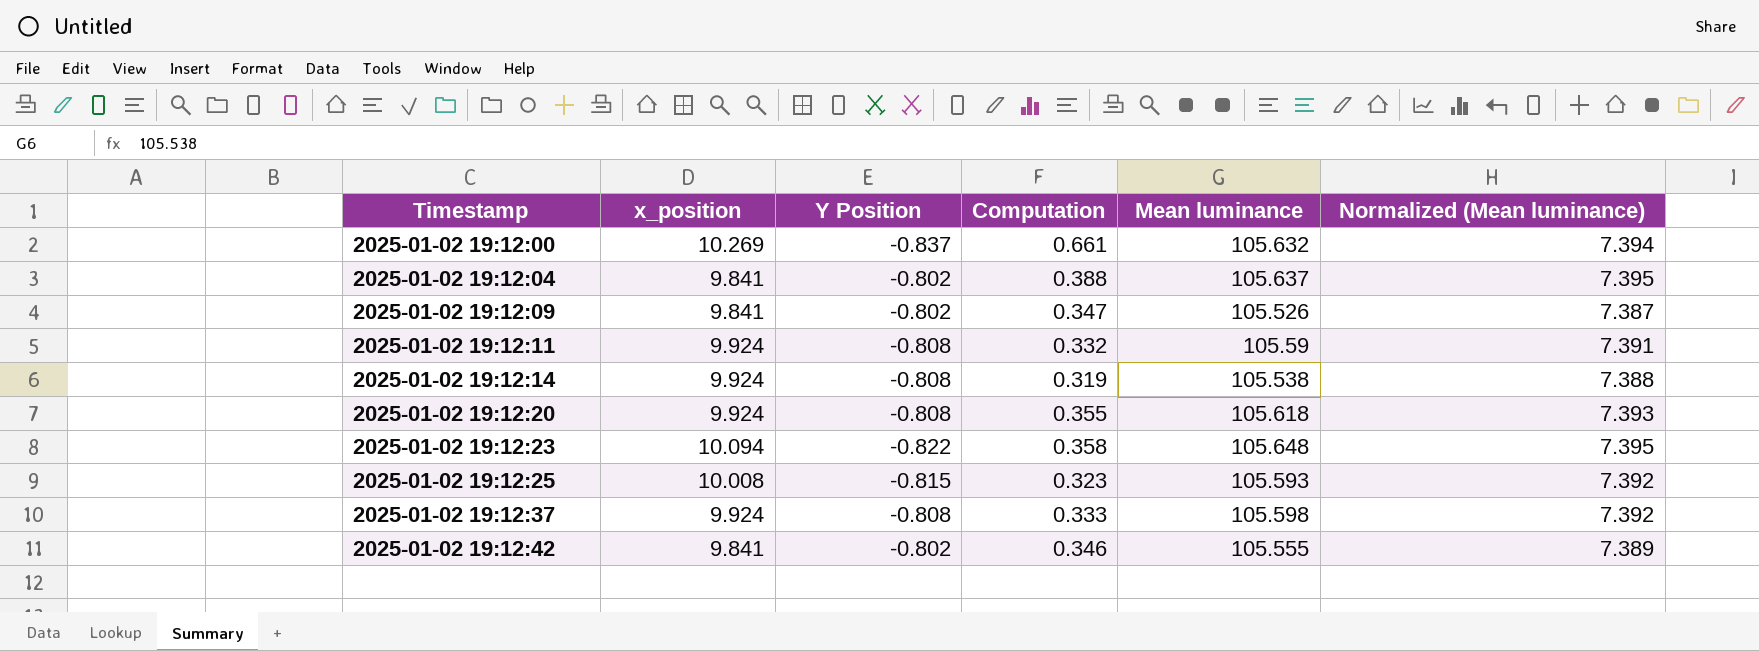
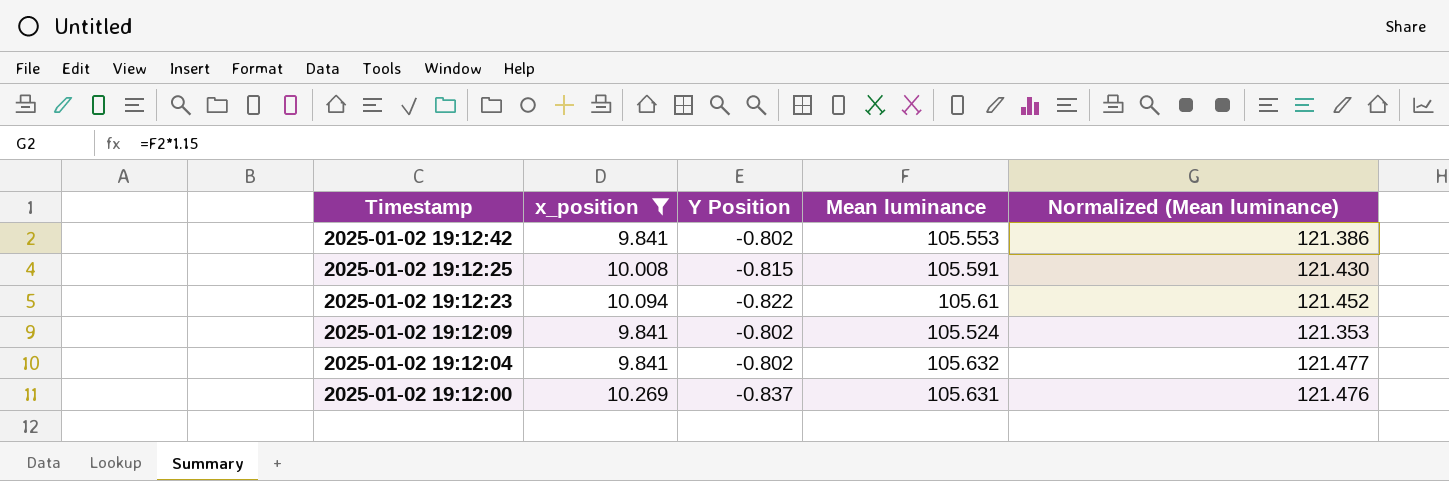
filter: none -> x_position != 9.924
row order: Timestamp ascending -> Timestamp descending
column Computation | position: 4 -> none
column Normalized (Mean luminance) | formula: [Mean luminance] * 0.07 -> [Mean luminance] * 1.15
2025-01-02 19:12:42 | Mean luminance: 105.555 -> 105.553
2025-01-02 19:12:25 | Mean luminance: 105.593 -> 105.591
2025-01-02 19:12:23 | Mean luminance: 105.648 -> 105.61
2025-01-02 19:12:09 | Mean luminance: 105.526 -> 105.524
2025-01-02 19:12:04 | Mean luminance: 105.637 -> 105.632
2025-01-02 19:12:00 | Mean luminance: 105.632 -> 105.631

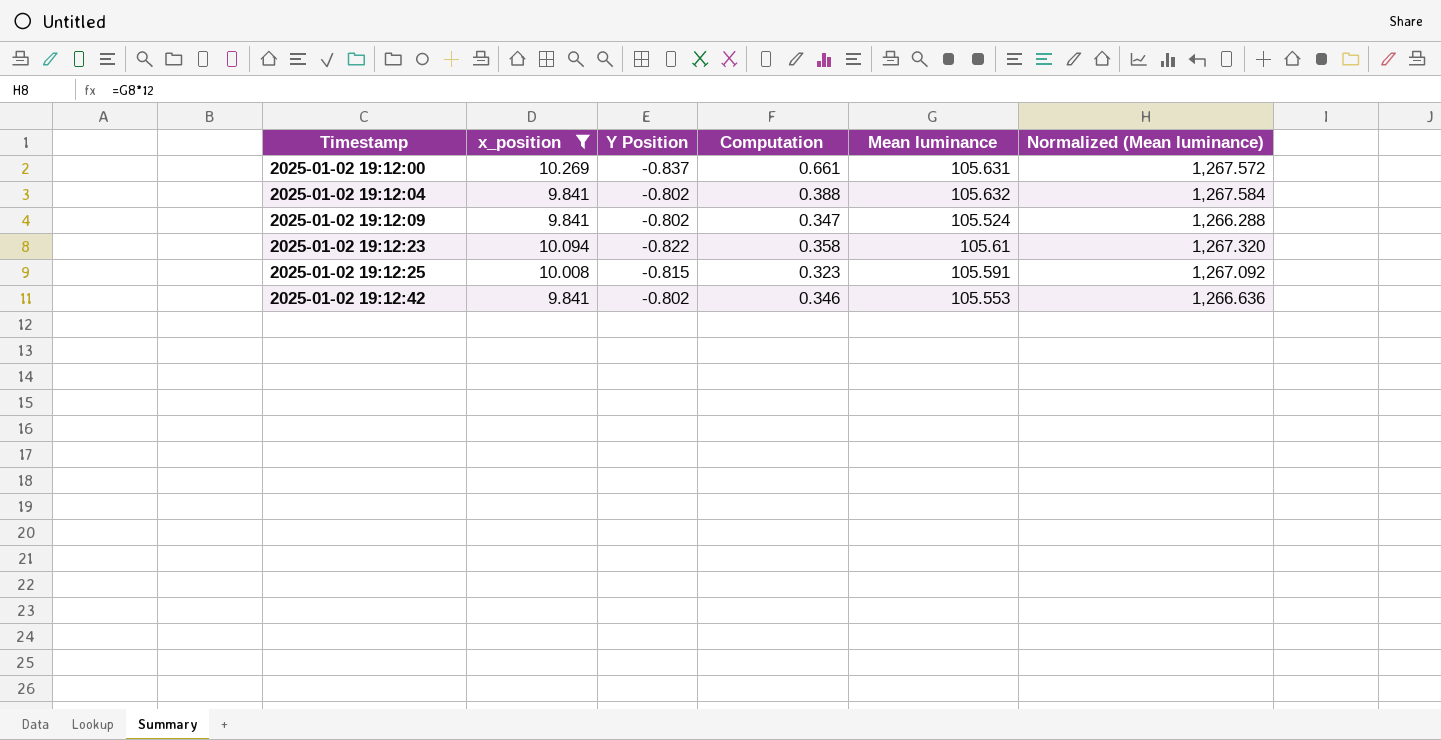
row order: Timestamp descending -> Timestamp ascending
column Computation | position: none -> 4
column Normalized (Mean luminance) | formula: [Mean luminance] * 1.15 -> [Mean luminance] * 12

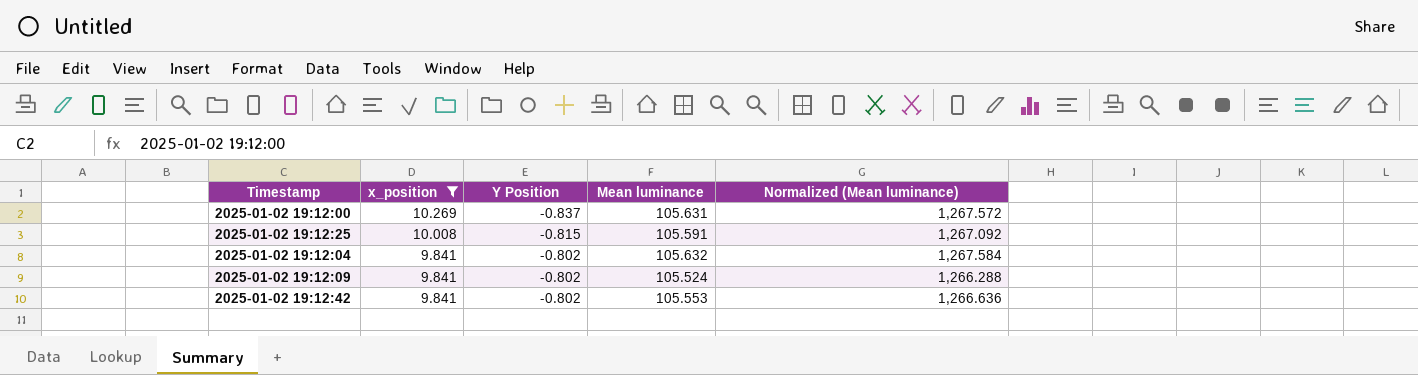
row order: Timestamp ascending -> x_position descending
column Computation | position: 4 -> none
row 2025-01-02 19:12:23: 10.094 | -0.822 | 0.358 | 105.61 | 1,267.320 -> none

